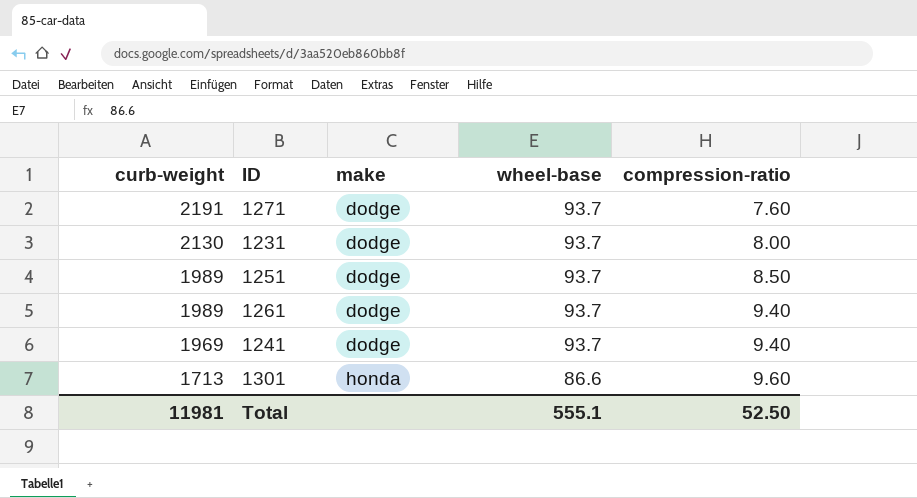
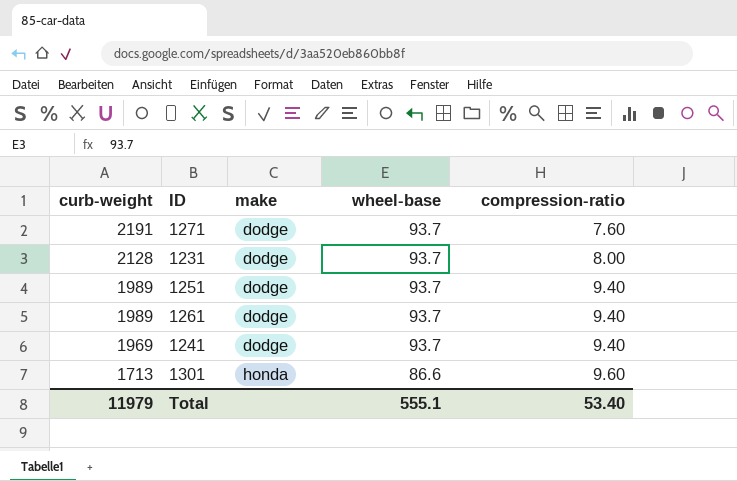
1231 | curb-weight: 2130 -> 2128
1251 | compression-ratio: 8.50 -> 9.40
Total | curb-weight: 11981 -> 11979
Total | compression-ratio: 52.50 -> 53.40

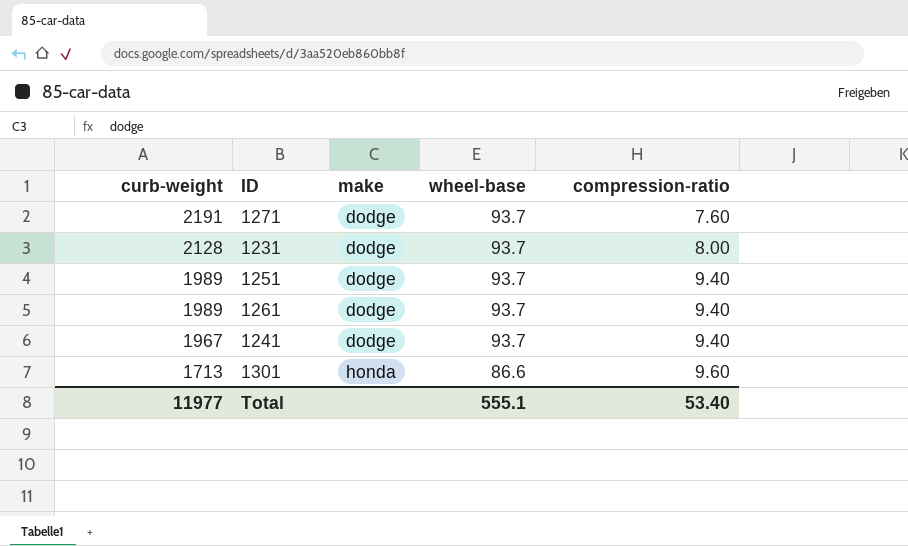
1241 | curb-weight: 1969 -> 1967
Total | curb-weight: 11979 -> 11977

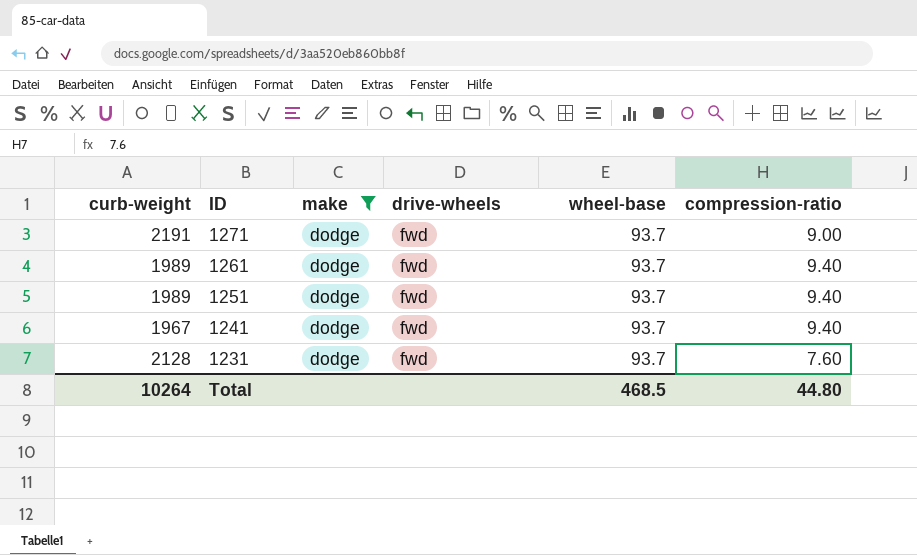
filter: none -> make = dodge
row order: curb-weight descending -> ID descending
column drive-wheels | position: none -> 4
1271 | compression-ratio: 7.60 -> 9.00
1231 | compression-ratio: 8.00 -> 7.60
Total | curb-weight: 11977 -> 10264
Total | wheel-base: 555.1 -> 468.5
Total | compression-ratio: 53.40 -> 44.80

